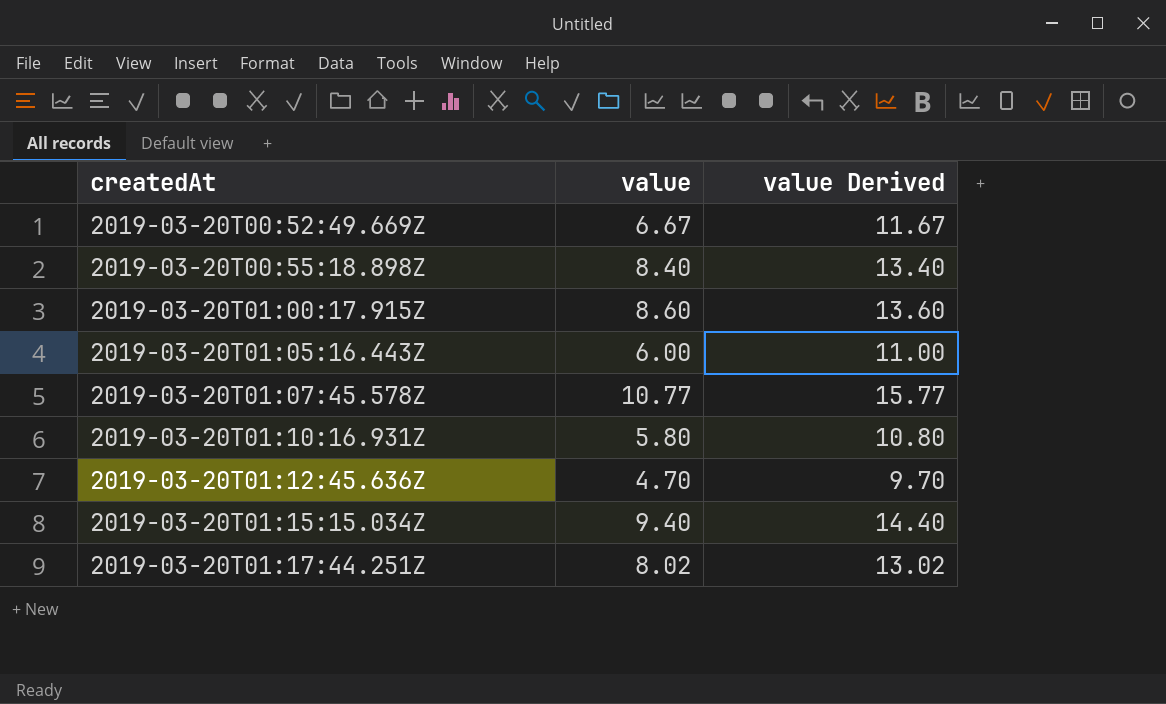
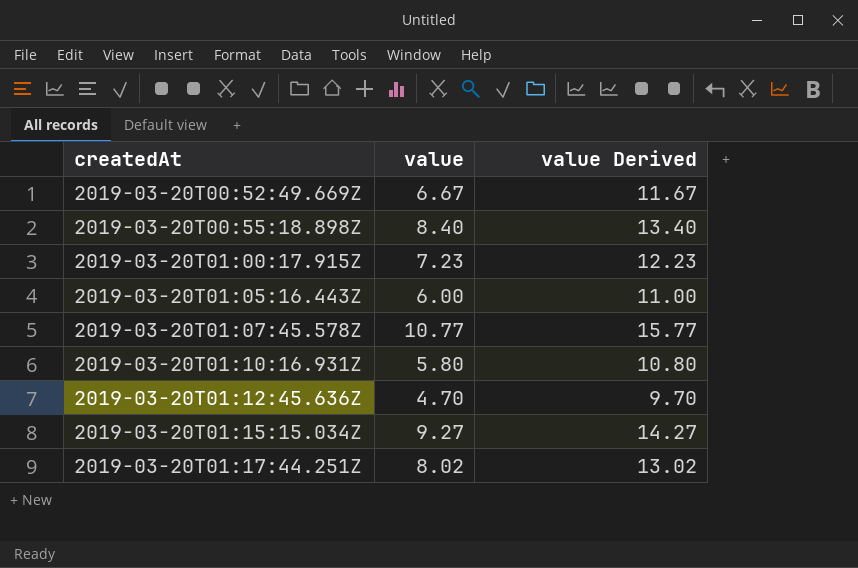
2019-03-20T01:00:17.915Z | value: 8.60 -> 7.23
2019-03-20T01:00:17.915Z | value Derived: 13.60 -> 12.23
2019-03-20T01:15:15.034Z | value: 9.40 -> 9.27
2019-03-20T01:15:15.034Z | value Derived: 14.40 -> 14.27

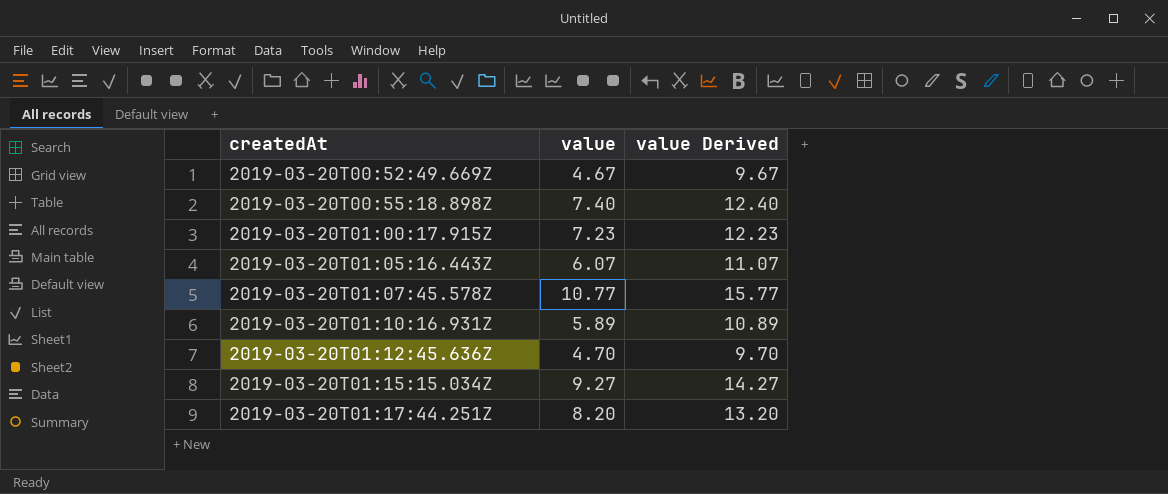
2019-03-20T00:52:49.669Z | value: 6.67 -> 4.67
2019-03-20T00:52:49.669Z | value Derived: 11.67 -> 9.67
2019-03-20T00:55:18.898Z | value: 8.40 -> 7.40
2019-03-20T00:55:18.898Z | value Derived: 13.40 -> 12.40
2019-03-20T01:05:16.443Z | value: 6.00 -> 6.07
2019-03-20T01:05:16.443Z | value Derived: 11.00 -> 11.07
2019-03-20T01:10:16.931Z | value: 5.80 -> 5.89
2019-03-20T01:10:16.931Z | value Derived: 10.80 -> 10.89
2019-03-20T01:17:44.251Z | value: 8.02 -> 8.20
2019-03-20T01:17:44.251Z | value Derived: 13.02 -> 13.20

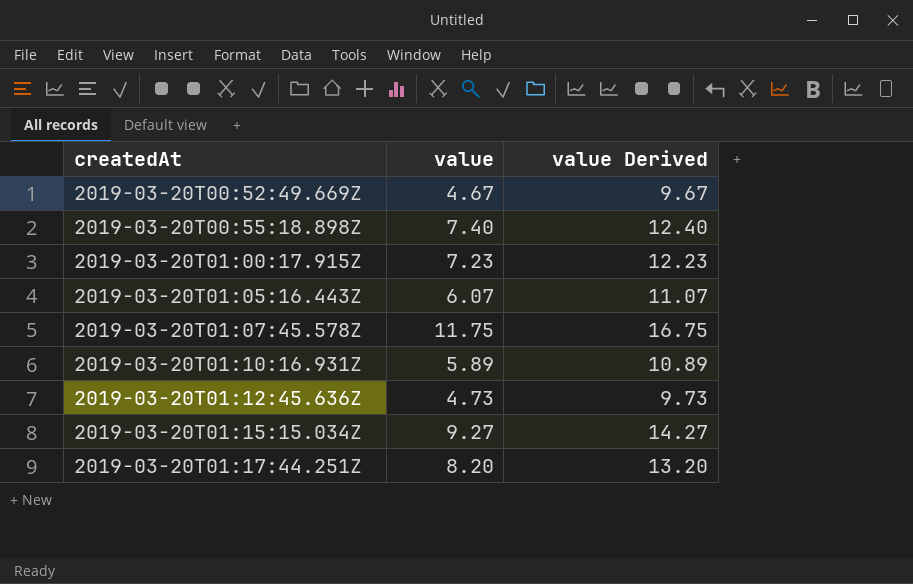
2019-03-20T01:07:45.578Z | value: 10.77 -> 11.75
2019-03-20T01:07:45.578Z | value Derived: 15.77 -> 16.75
2019-03-20T01:12:45.636Z | value: 4.70 -> 4.73
2019-03-20T01:12:45.636Z | value Derived: 9.70 -> 9.73

